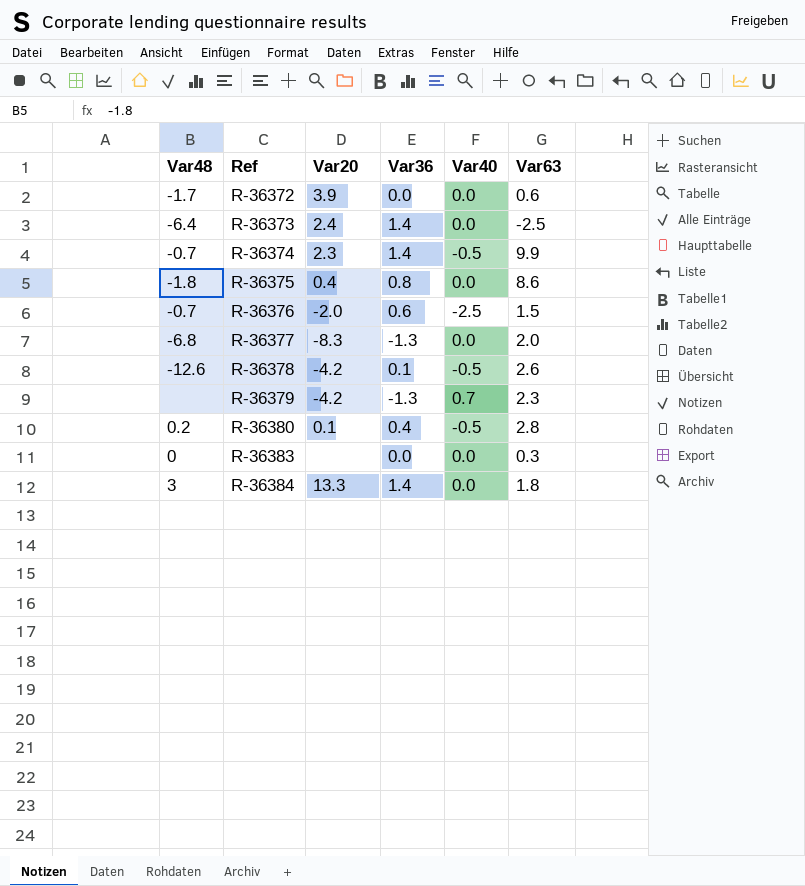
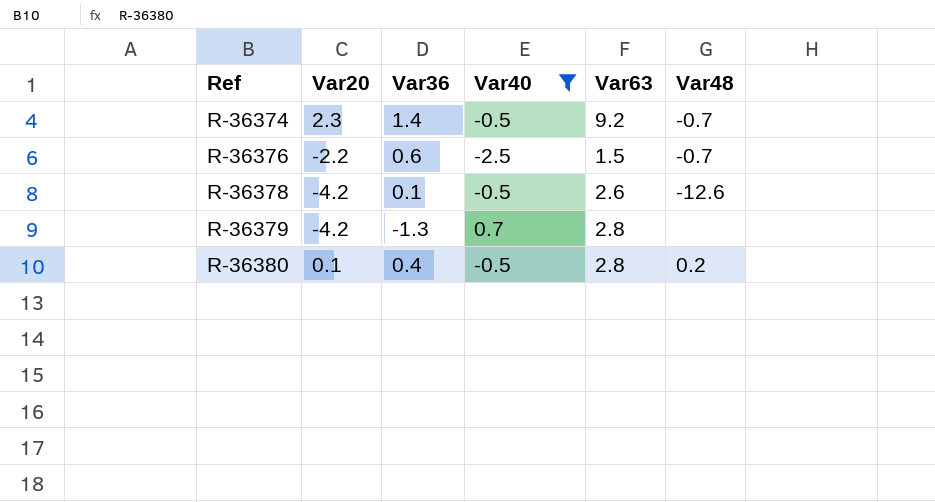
filter: none -> Var40 != 0.0
column Var48 | position: 1 -> 6
R-36374 | Var63: 9.9 -> 9.2
R-36376 | Var20: -2.0 -> -2.2
R-36379 | Var63: 2.3 -> 2.8

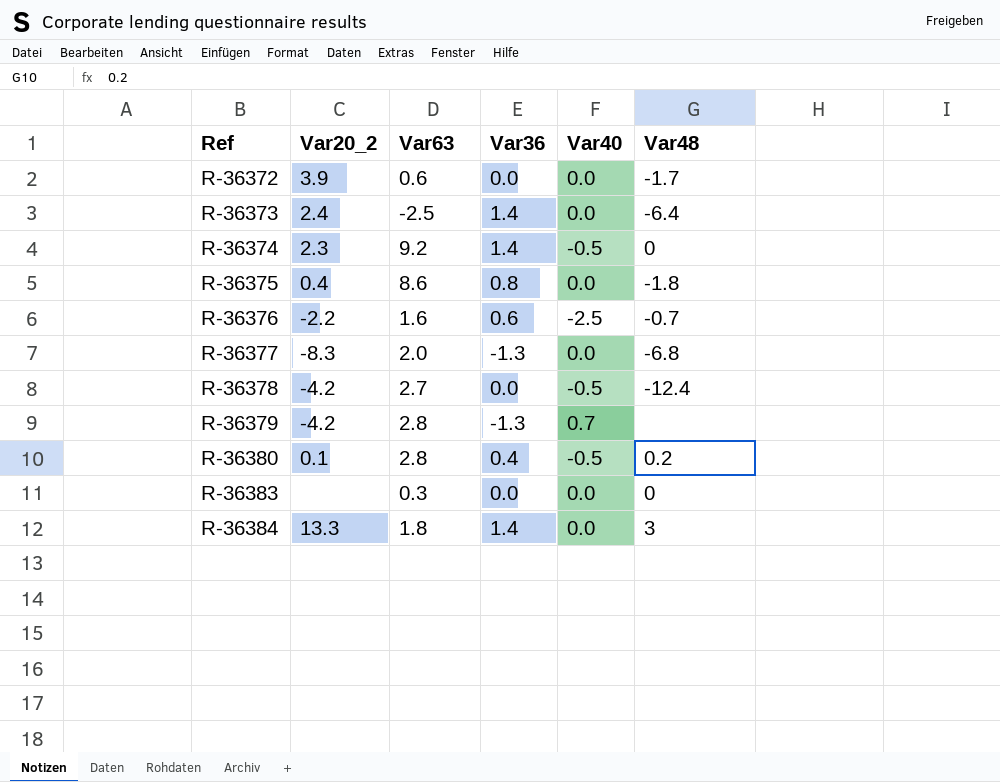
filter: Var40 != 0.0 -> none
column name: Var20 -> Var20_2
column Var63 | position: 5 -> 3
R-36374 | Var48: -0.7 -> 0
R-36376 | Var63: 1.5 -> 1.6
R-36378 | Var63: 2.6 -> 2.7
R-36378 | Var36: 0.1 -> 0.0
R-36378 | Var48: -12.6 -> -12.4

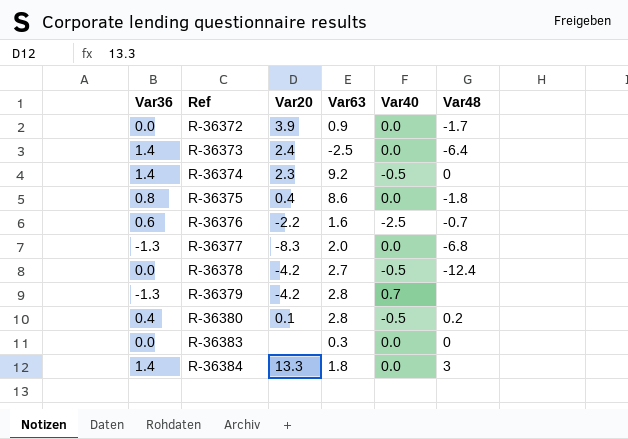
column Var36 | position: 4 -> 1
column name: Var20_2 -> Var20
R-36372 | Var63: 0.6 -> 0.9

